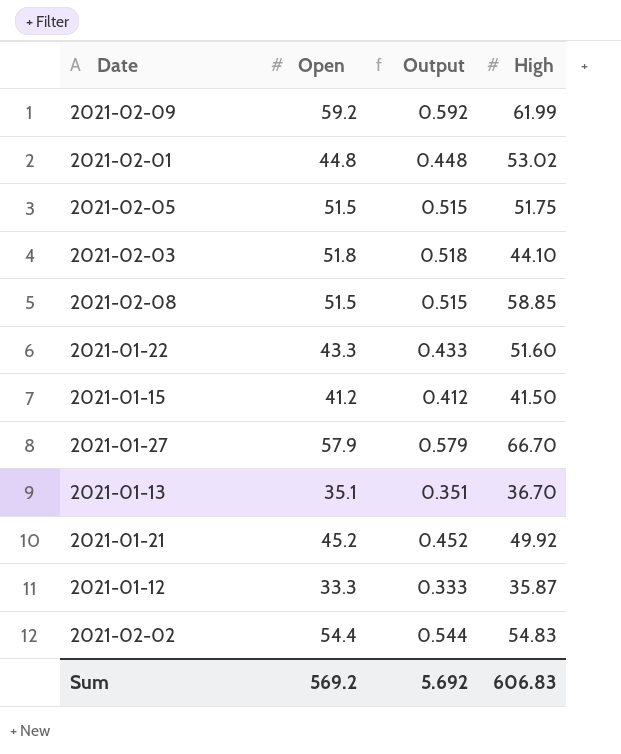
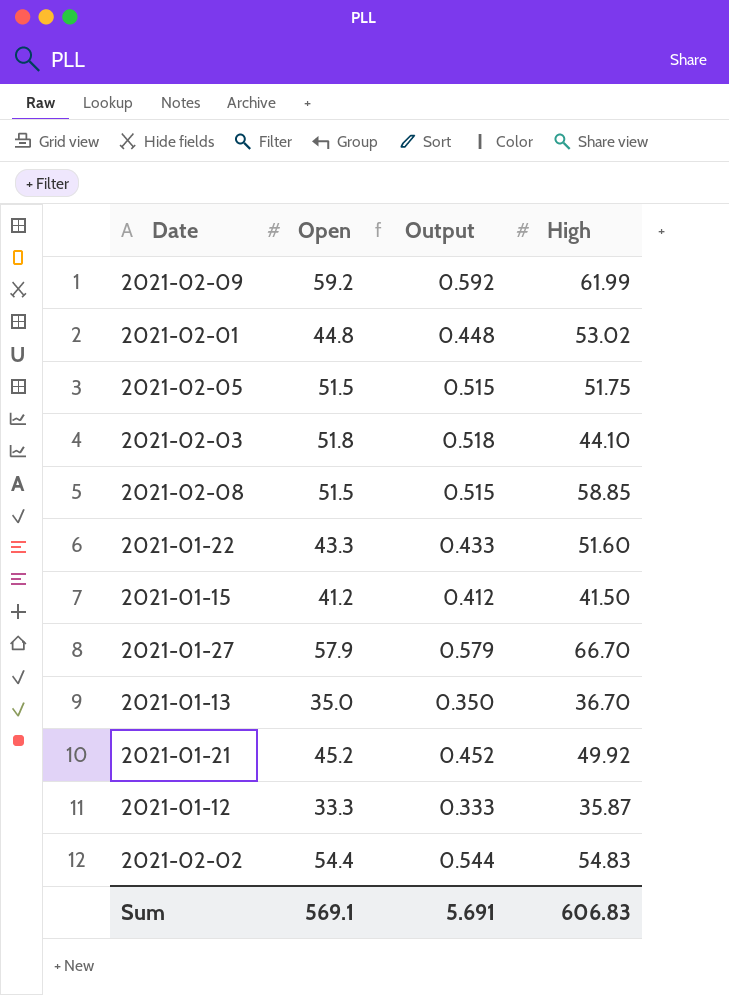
2021-01-13 | Open: 35.1 -> 35.0
2021-01-13 | Output: 0.351 -> 0.350
Sum | Open: 569.2 -> 569.1
Sum | Output: 5.692 -> 5.691

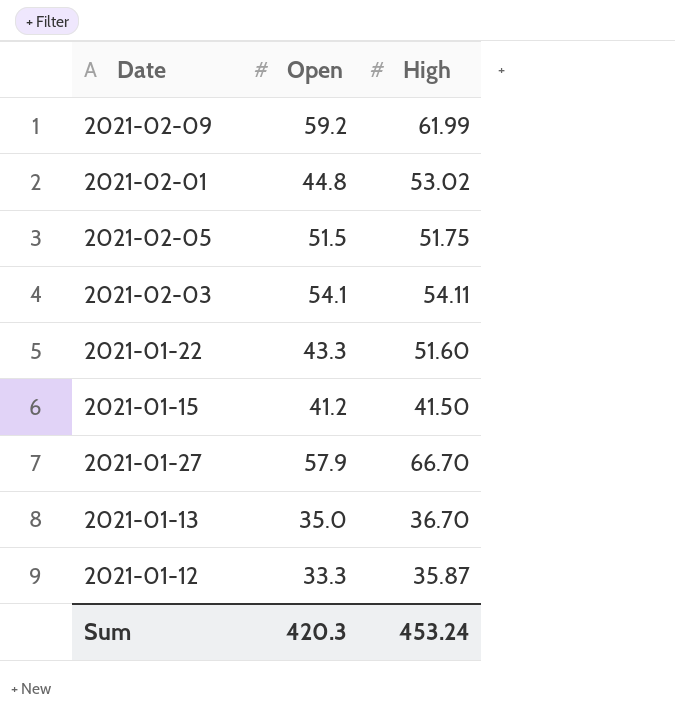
column Output | formula: [Open] * 0.01 -> none
row 2021-02-08: 51.5 | 0.515 | 58.85 -> none
row 2021-01-21: 45.2 | 0.452 | 49.92 -> none
row 2021-02-02: 54.4 | 0.544 | 54.83 -> none
2021-02-03 | Open: 51.8 -> 54.1
2021-02-03 | High: 44.10 -> 54.11
Sum | Open: 569.1 -> 420.3
Sum | High: 606.83 -> 453.24

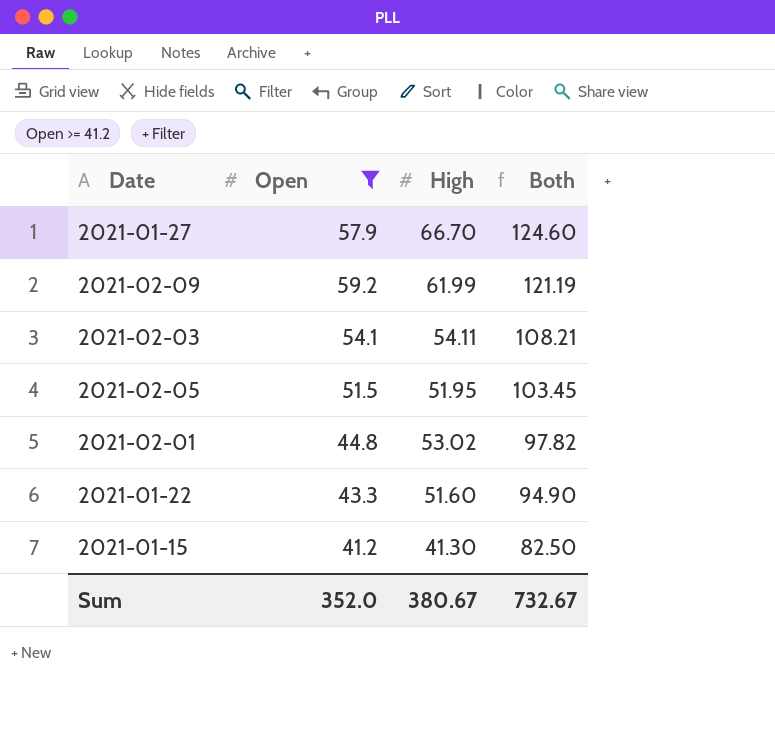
filter: none -> Open >= 41.2
row order: none -> Both descending
column Both | formula: none -> [Open] + [High]
2021-02-05 | High: 51.75 -> 51.95
2021-01-15 | High: 41.50 -> 41.30
Sum | Open: 420.3 -> 352.0
Sum | High: 453.24 -> 380.67

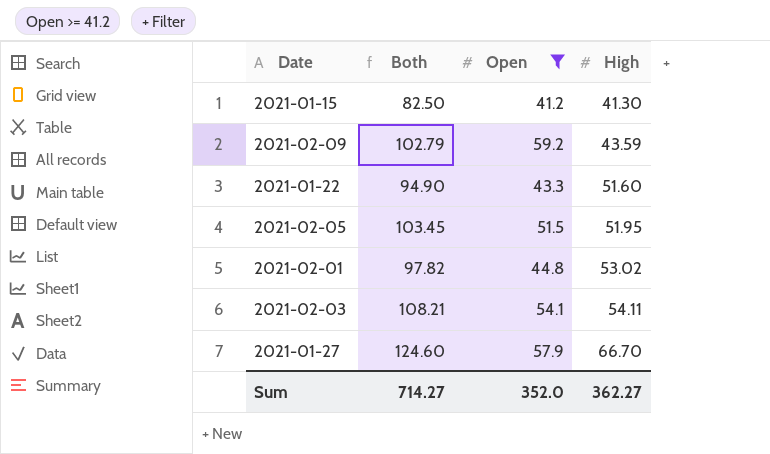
row order: Both descending -> High ascending
column Both | position: 4 -> 2
2021-02-09 | Both: 121.19 -> 102.79
2021-02-09 | High: 61.99 -> 43.59
Sum | Both: 732.67 -> 714.27
Sum | High: 380.67 -> 362.27

